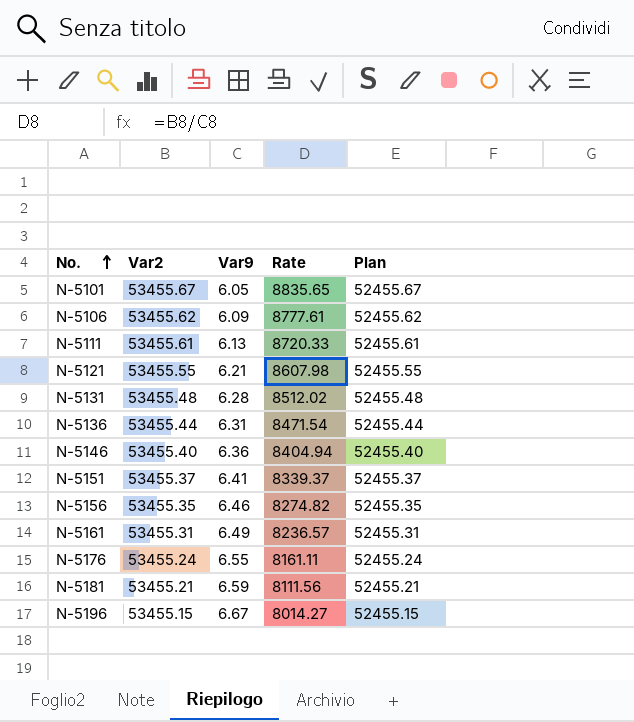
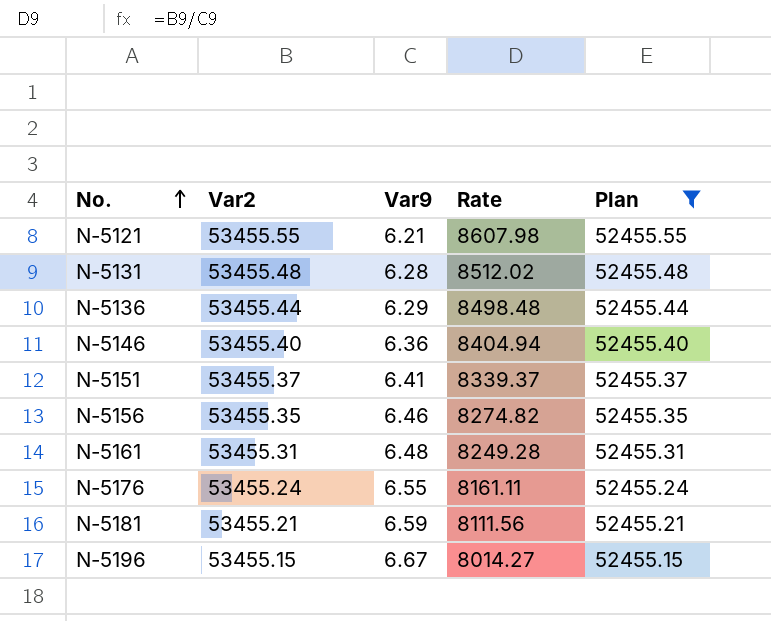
filter: none -> Plan <= 52455.55
N-5136 | Var9: 6.31 -> 6.29
N-5136 | Rate: 8471.54 -> 8498.48
N-5161 | Var9: 6.49 -> 6.48
N-5161 | Rate: 8236.57 -> 8249.28

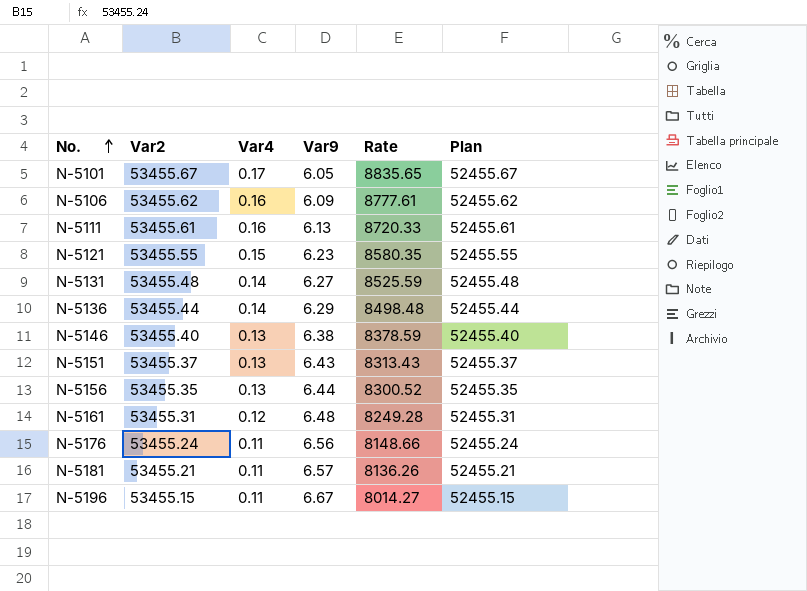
filter: Plan <= 52455.55 -> none
column Var4 | position: none -> 3
N-5121 | Var9: 6.21 -> 6.23
N-5121 | Rate: 8607.98 -> 8580.35
N-5131 | Var9: 6.28 -> 6.27
N-5131 | Rate: 8512.02 -> 8525.59
N-5146 | Var9: 6.36 -> 6.38
N-5146 | Rate: 8404.94 -> 8378.59
N-5151 | Var9: 6.41 -> 6.43
N-5151 | Rate: 8339.37 -> 8313.43
N-5156 | Var9: 6.46 -> 6.44
N-5156 | Rate: 8274.82 -> 8300.52
N-5176 | Var9: 6.55 -> 6.56
N-5176 | Rate: 8161.11 -> 8148.66
N-5181 | Var9: 6.59 -> 6.57
N-5181 | Rate: 8111.56 -> 8136.26

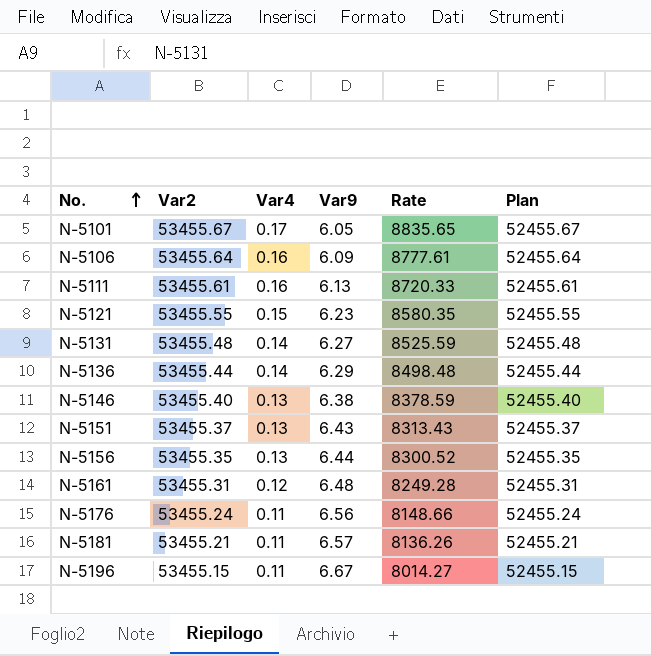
N-5106 | Var2: 53455.62 -> 53455.64
N-5106 | Plan: 52455.62 -> 52455.64

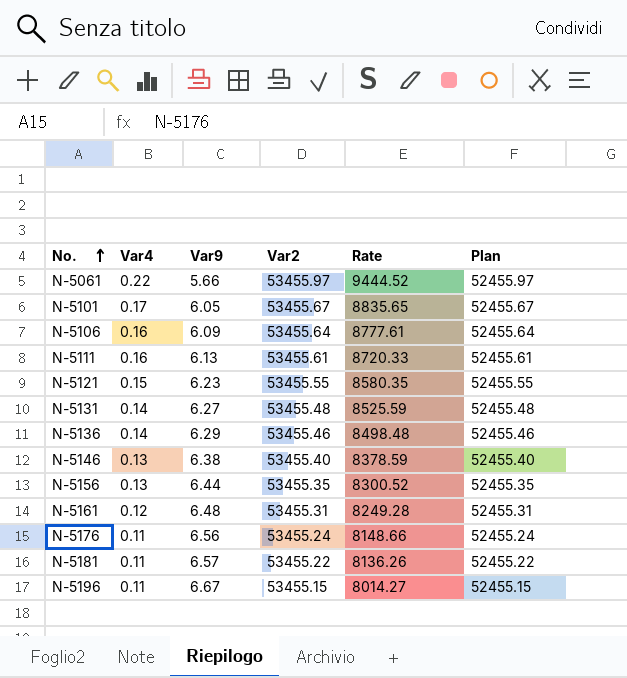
column Var2 | position: 2 -> 4
row N-5151: 53455.37 | 0.13 | 6.43 | 8313.43 | 52455.37 -> none
row N-5061: none -> 0.22 | 5.66 | 53455.97 | 9444.52 | 52455.97
N-5136 | Var2: 53455.44 -> 53455.46
N-5136 | Plan: 52455.44 -> 52455.46
N-5181 | Var2: 53455.21 -> 53455.22
N-5181 | Plan: 52455.21 -> 52455.22

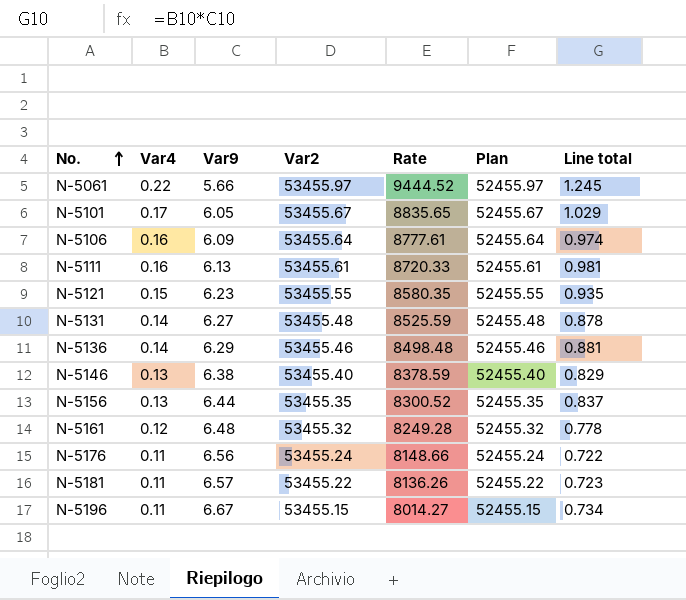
column Line total | formula: none -> [Var4] * [Var9]
N-5161 | Var2: 53455.31 -> 53455.32
N-5161 | Plan: 52455.31 -> 52455.32

